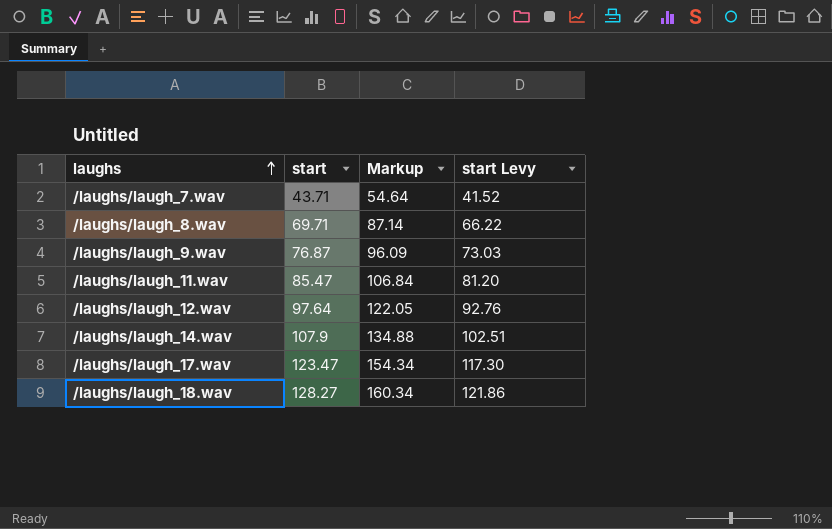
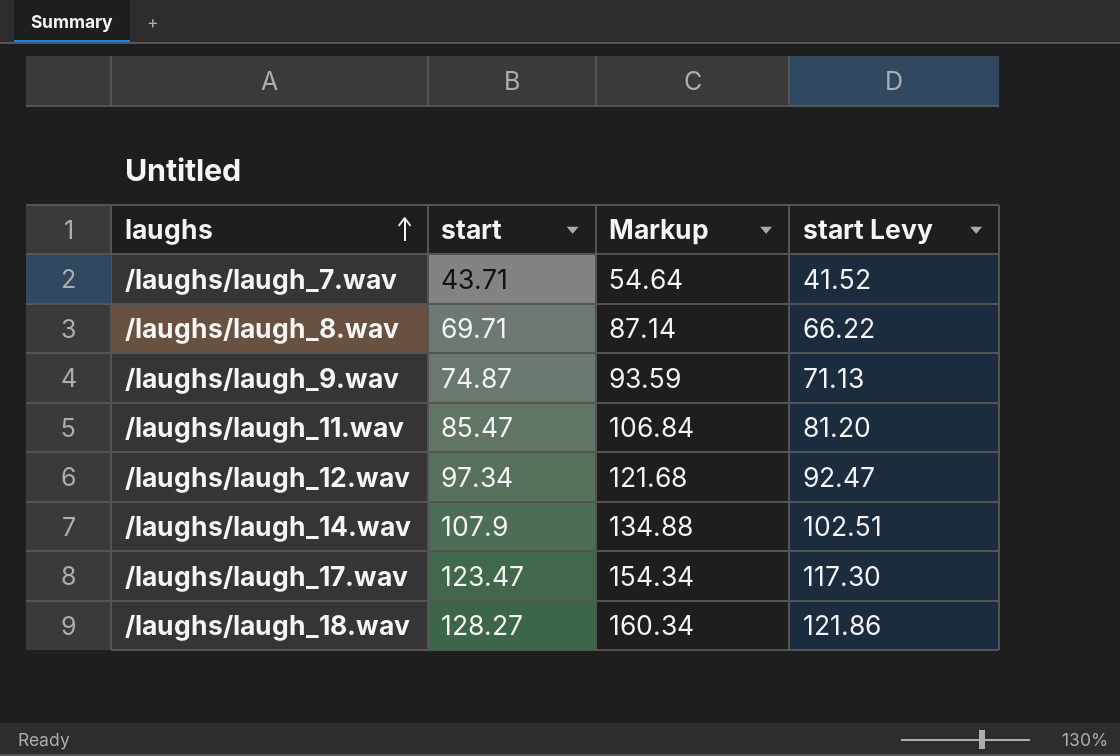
/laughs/laugh_9.wav | start: 76.87 -> 74.87
/laughs/laugh_9.wav | Markup: 96.09 -> 93.59
/laughs/laugh_9.wav | start Levy: 73.03 -> 71.13
/laughs/laugh_12.wav | start: 97.64 -> 97.34
/laughs/laugh_12.wav | Markup: 122.05 -> 121.68
/laughs/laugh_12.wav | start Levy: 92.76 -> 92.47

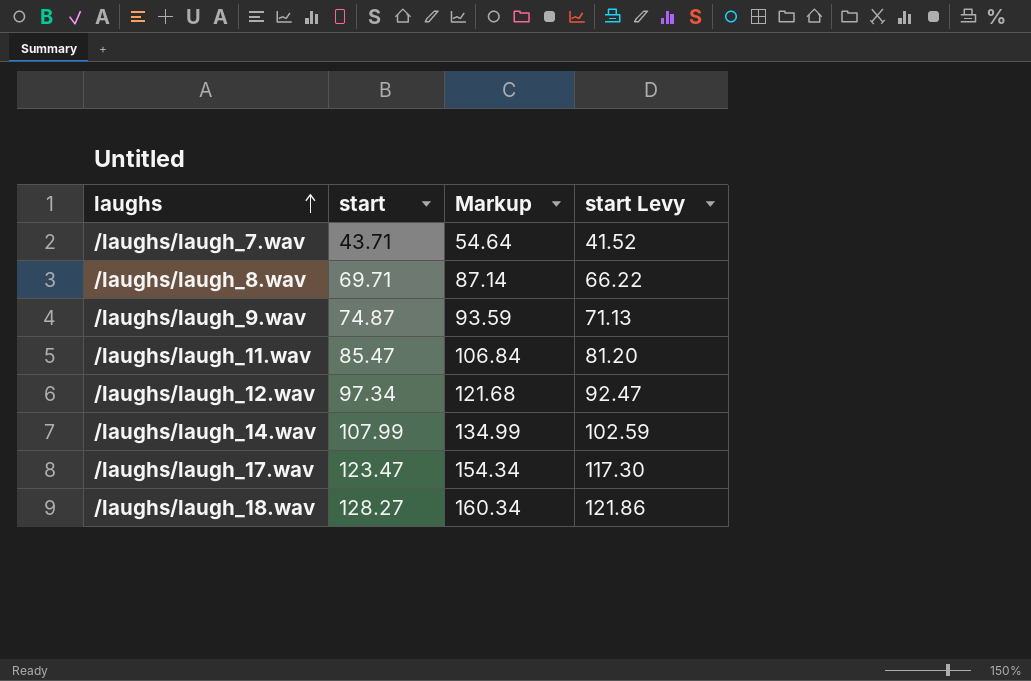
/laughs/laugh_14.wav | start: 107.9 -> 107.99
/laughs/laugh_14.wav | Markup: 134.88 -> 134.99
/laughs/laugh_14.wav | start Levy: 102.51 -> 102.59

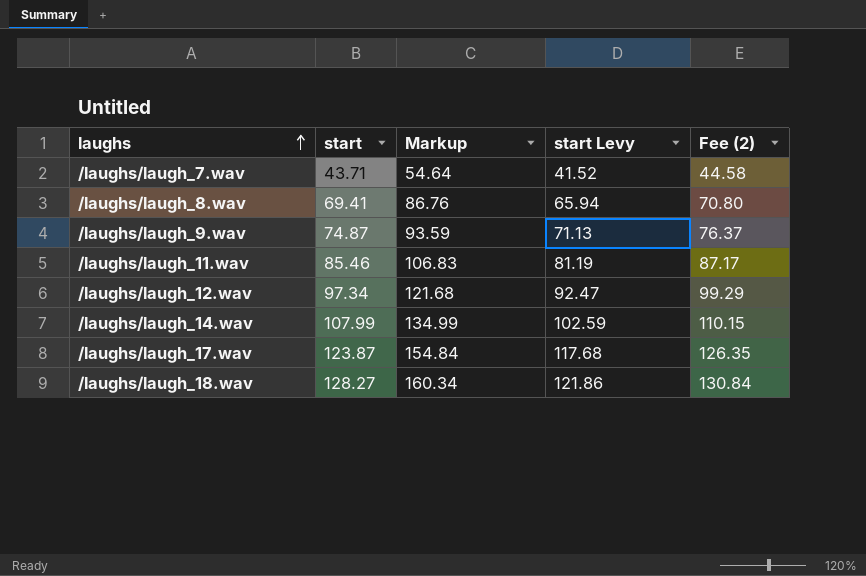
column Fee (2) | formula: none -> [start] * 1.02
/laughs/laugh_8.wav | start: 69.71 -> 69.41
/laughs/laugh_8.wav | Markup: 87.14 -> 86.76
/laughs/laugh_8.wav | start Levy: 66.22 -> 65.94
/laughs/laugh_11.wav | start: 85.47 -> 85.46
/laughs/laugh_11.wav | Markup: 106.84 -> 106.83
/laughs/laugh_11.wav | start Levy: 81.20 -> 81.19
/laughs/laugh_17.wav | start: 123.47 -> 123.87
/laughs/laugh_17.wav | Markup: 154.34 -> 154.84
/laughs/laugh_17.wav | start Levy: 117.30 -> 117.68

